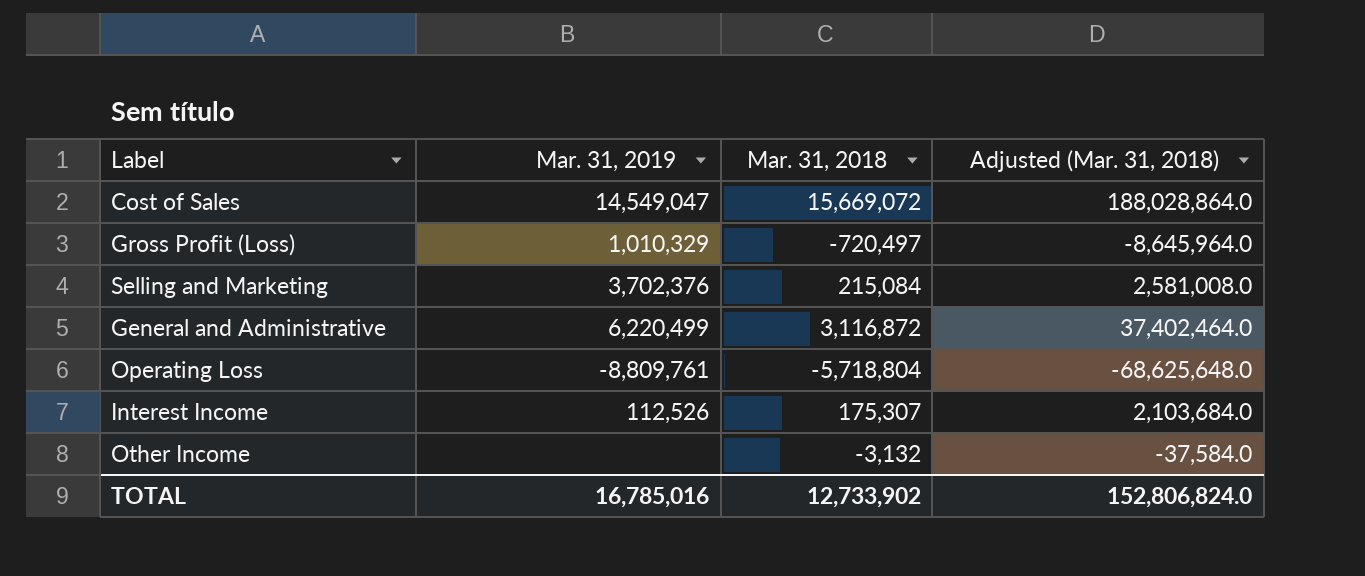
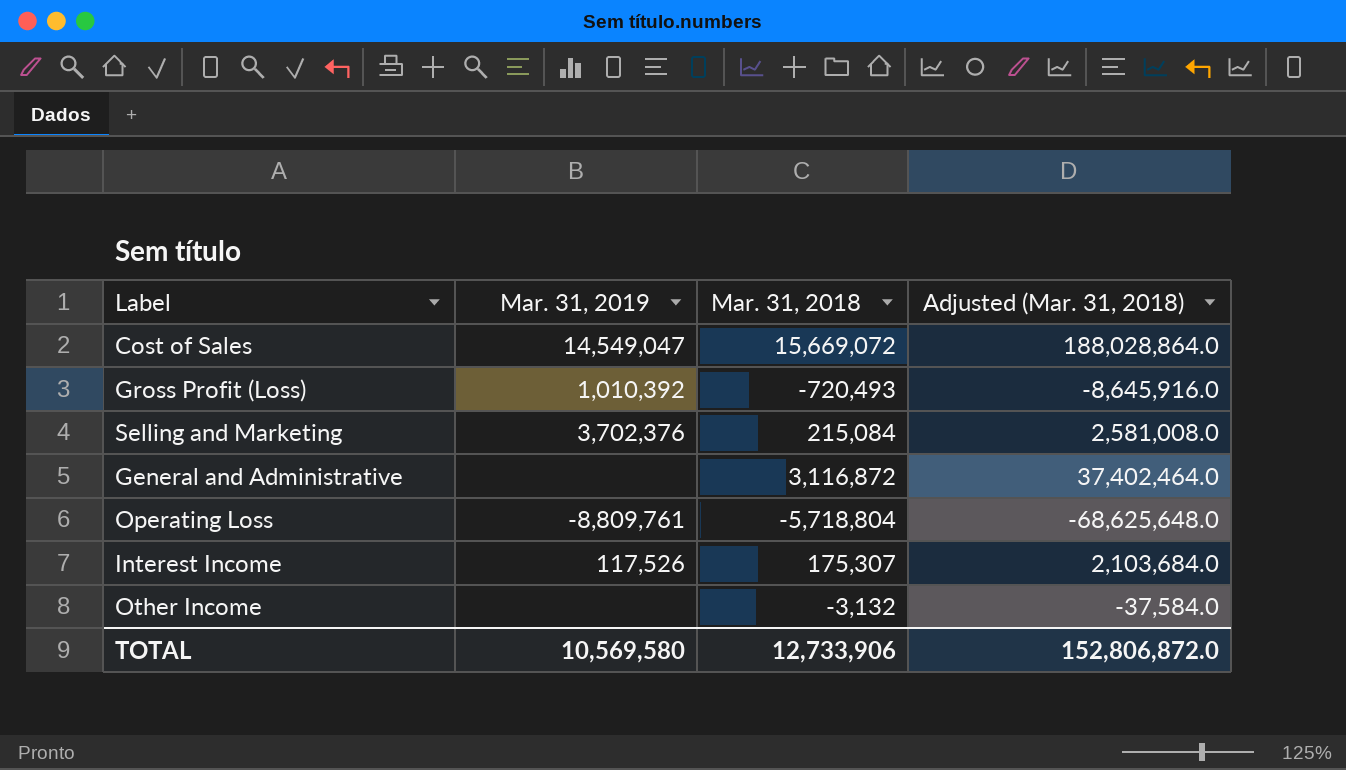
Gross Profit (Loss) | Mar. 31, 2019: 1,010,329 -> 1,010,392
Gross Profit (Loss) | Mar. 31, 2018: -720,497 -> -720,493
Gross Profit (Loss) | Adjusted (Mar. 31, 2018): -8,645,964.0 -> -8,645,916.0
General and Administrative | Mar. 31, 2019: 6,220,499 -> none
Interest Income | Mar. 31, 2019: 112,526 -> 117,526
TOTAL | Mar. 31, 2019: 16,785,016 -> 10,569,580
TOTAL | Mar. 31, 2018: 12,733,902 -> 12,733,906
TOTAL | Adjusted (Mar. 31, 2018): 152,806,824.0 -> 152,806,872.0

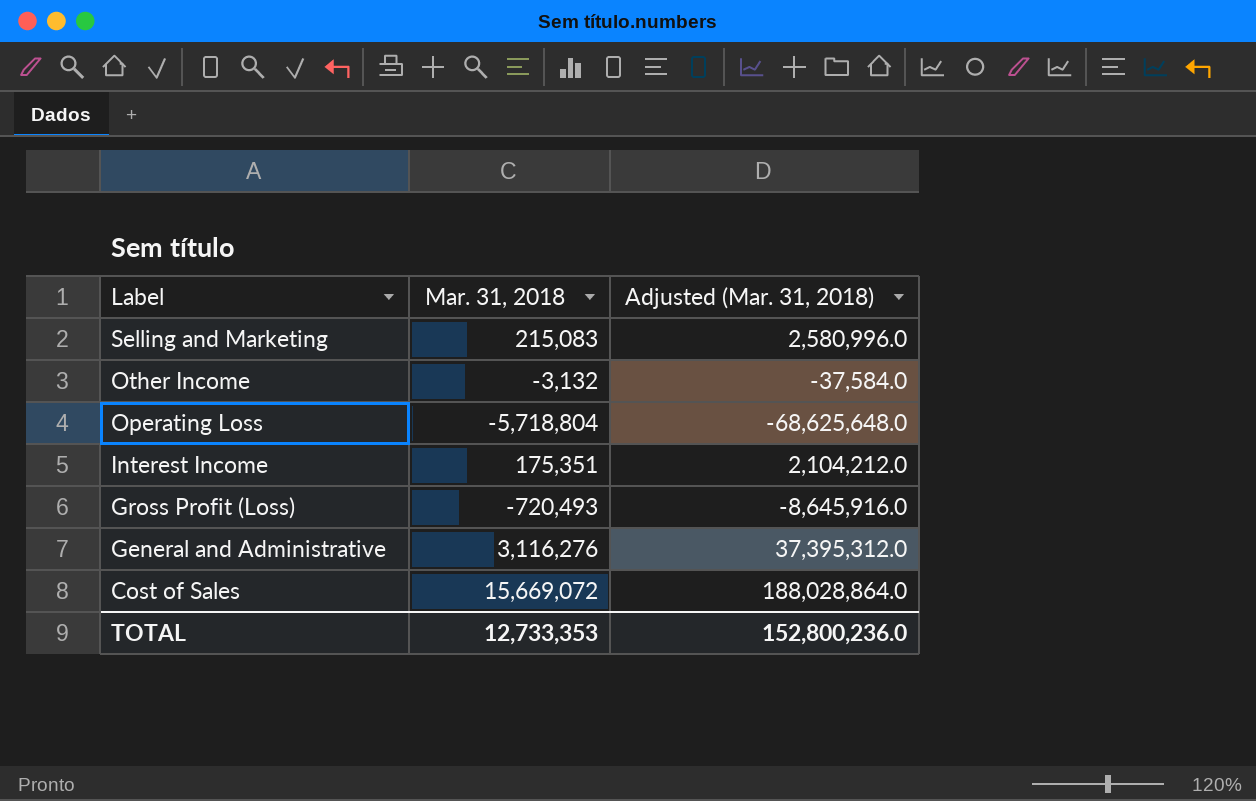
row order: none -> Label descending
column Mar. 31, 2019 | position: 2 -> none
Selling and Marketing | Mar. 31, 2018: 215,084 -> 215,083
Selling and Marketing | Adjusted (Mar. 31, 2018): 2,581,008.0 -> 2,580,996.0
Interest Income | Mar. 31, 2018: 175,307 -> 175,351
Interest Income | Adjusted (Mar. 31, 2018): 2,103,684.0 -> 2,104,212.0
General and Administrative | Mar. 31, 2018: 3,116,872 -> 3,116,276
General and Administrative | Adjusted (Mar. 31, 2018): 37,402,464.0 -> 37,395,312.0
TOTAL | Mar. 31, 2018: 12,733,906 -> 12,733,353
TOTAL | Adjusted (Mar. 31, 2018): 152,806,872.0 -> 152,800,236.0

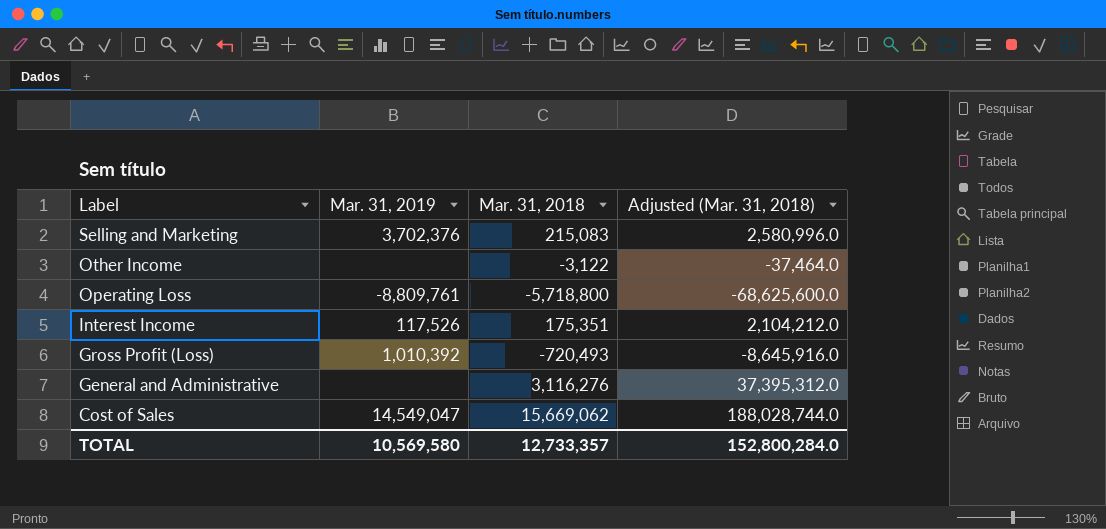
column Mar. 31, 2019 | position: none -> 2
Other Income | Mar. 31, 2018: -3,132 -> -3,122
Other Income | Adjusted (Mar. 31, 2018): -37,584.0 -> -37,464.0
Operating Loss | Mar. 31, 2018: -5,718,804 -> -5,718,800
Operating Loss | Adjusted (Mar. 31, 2018): -68,625,648.0 -> -68,625,600.0
Cost of Sales | Mar. 31, 2018: 15,669,072 -> 15,669,062
Cost of Sales | Adjusted (Mar. 31, 2018): 188,028,864.0 -> 188,028,744.0
TOTAL | Mar. 31, 2018: 12,733,353 -> 12,733,357
TOTAL | Adjusted (Mar. 31, 2018): 152,800,236.0 -> 152,800,284.0

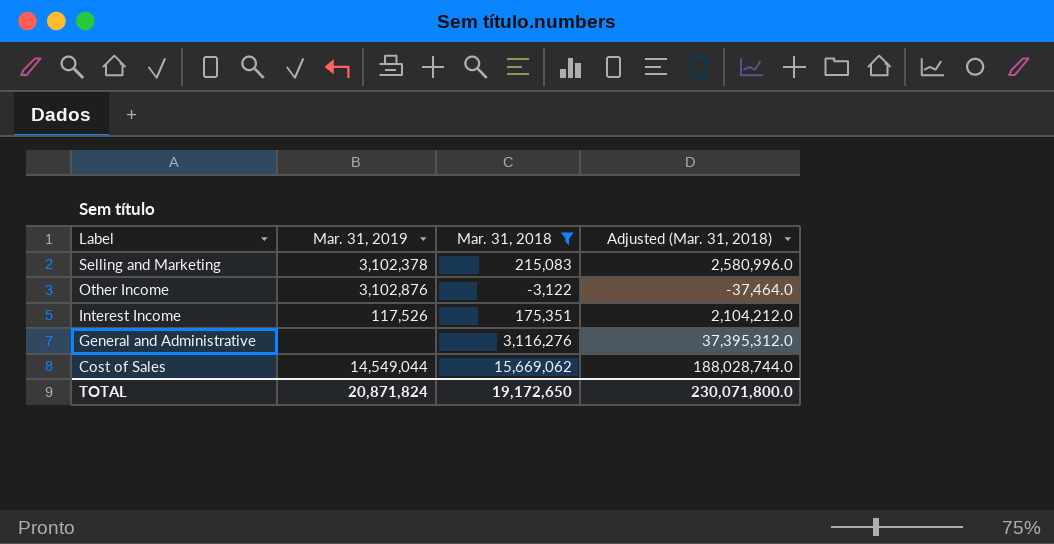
filter: none -> Mar. 31, 2018 >= -3,122
Selling and Marketing | Mar. 31, 2019: 3,702,376 -> 3,102,378
Other Income | Mar. 31, 2019: none -> 3,102,876
Cost of Sales | Mar. 31, 2019: 14,549,047 -> 14,549,044
TOTAL | Mar. 31, 2019: 10,569,580 -> 20,871,824
TOTAL | Mar. 31, 2018: 12,733,357 -> 19,172,650
TOTAL | Adjusted (Mar. 31, 2018): 152,800,284.0 -> 230,071,800.0

